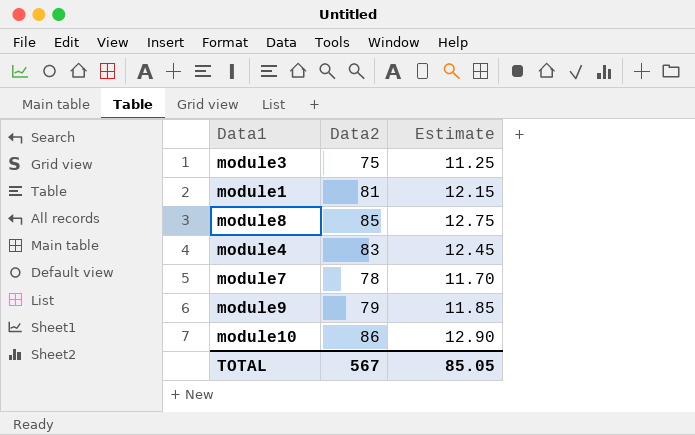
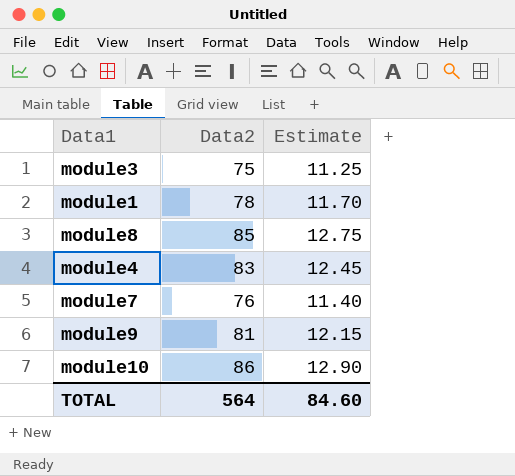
module1 | Data2: 81 -> 78
module1 | Estimate: 12.15 -> 11.70
module7 | Data2: 78 -> 76
module7 | Estimate: 11.70 -> 11.40
module9 | Data2: 79 -> 81
module9 | Estimate: 11.85 -> 12.15
TOTAL | Data2: 567 -> 564
TOTAL | Estimate: 85.05 -> 84.60

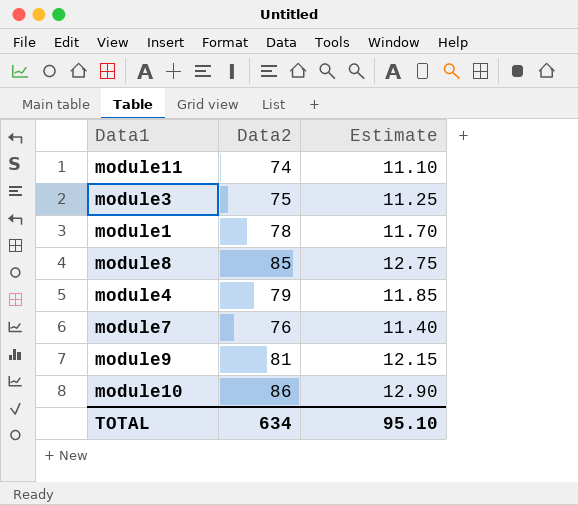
row module11: none -> 74 | 11.10
module4 | Data2: 83 -> 79
module4 | Estimate: 12.45 -> 11.85
TOTAL | Data2: 564 -> 634
TOTAL | Estimate: 84.60 -> 95.10

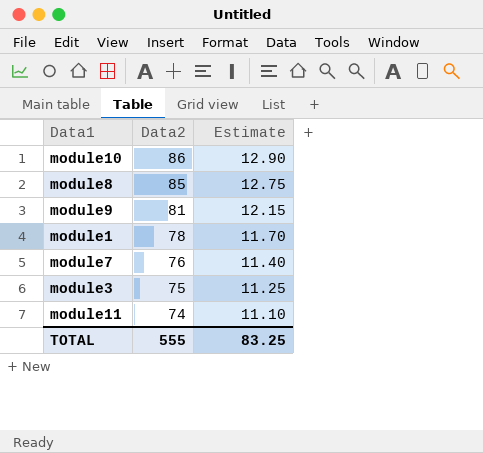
row order: none -> Data2 descending
row module4: 79 | 11.85 -> none
TOTAL | Data2: 634 -> 555
TOTAL | Estimate: 95.10 -> 83.25

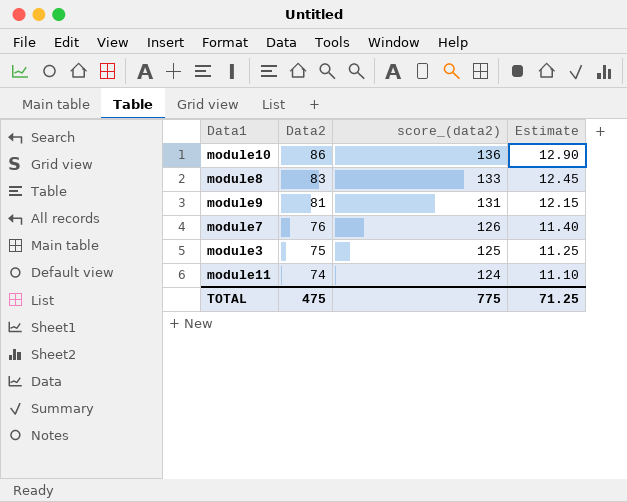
column score_(data2) | formula: none -> [Data2] + 50
row module1: 78 | 11.70 -> none
module8 | Data2: 85 -> 83
module8 | Estimate: 12.75 -> 12.45
TOTAL | Data2: 555 -> 475
TOTAL | Estimate: 83.25 -> 71.25

